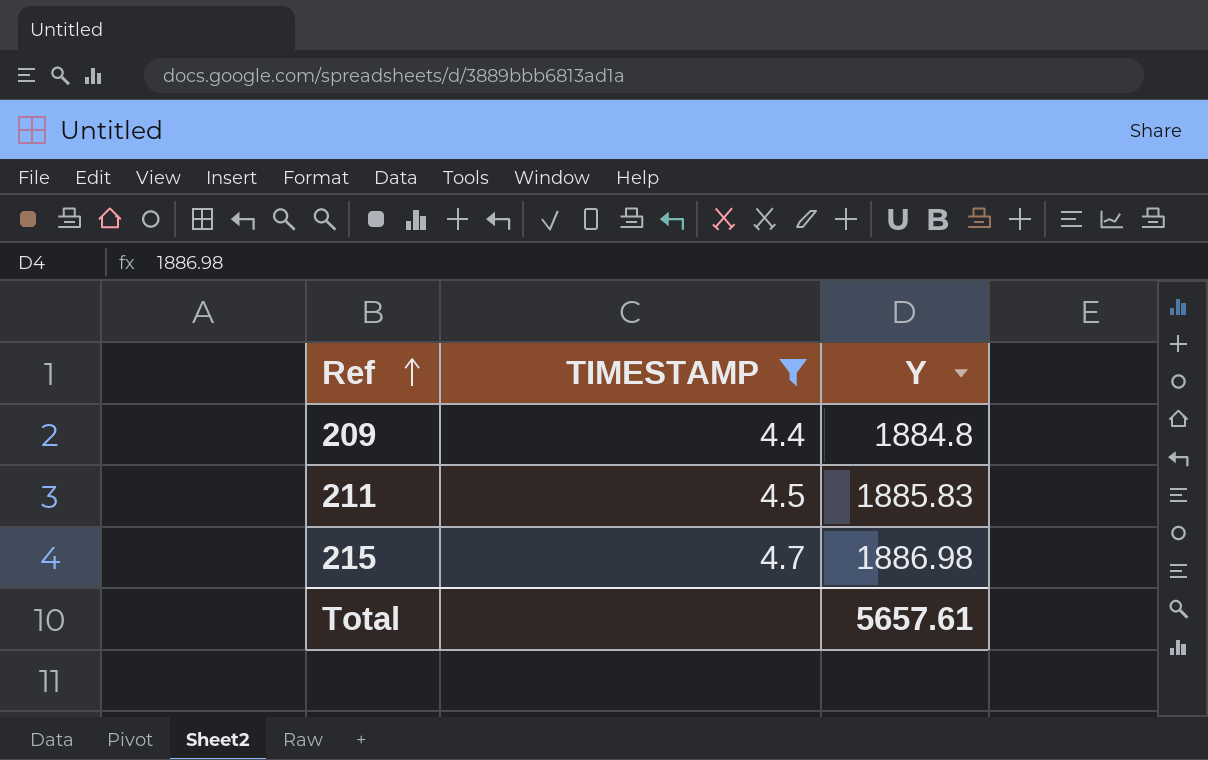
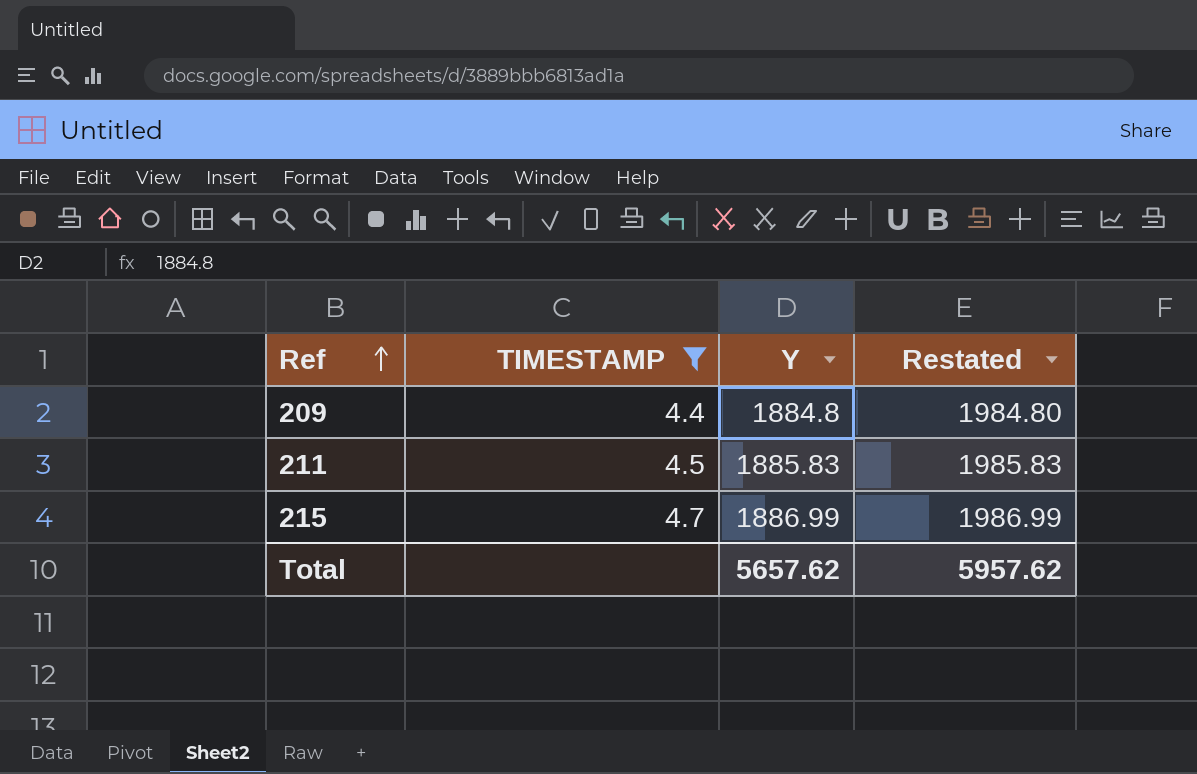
column Restated | formula: none -> [Y] + 100
215 | Y: 1886.98 -> 1886.99
Total | Y: 5657.61 -> 5657.62

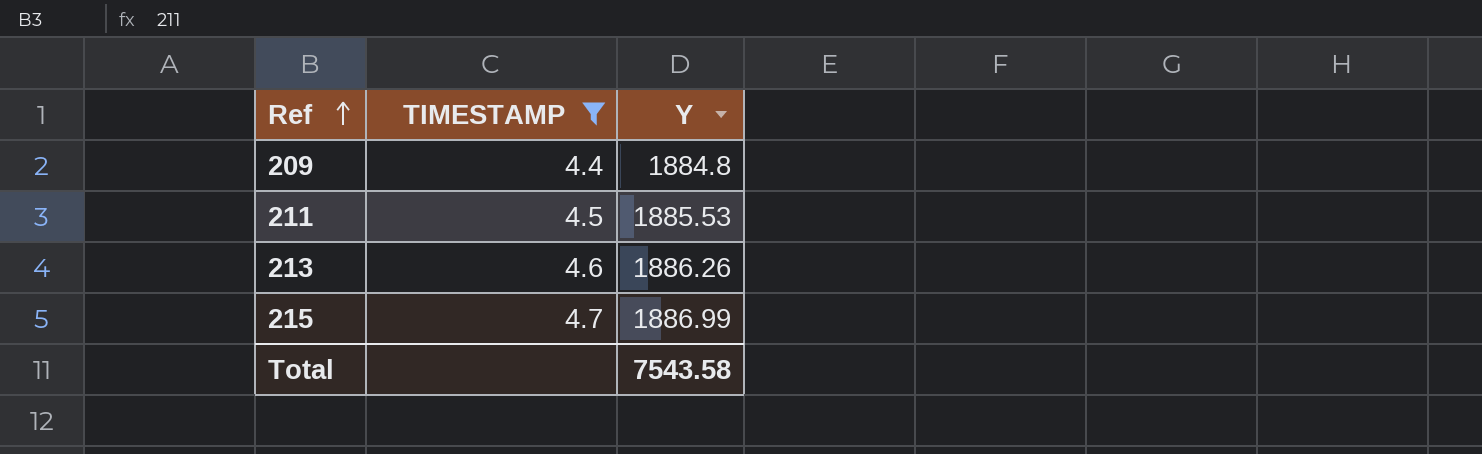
column Restated | formula: [Y] + 100 -> none
211 | Y: 1885.83 -> 1885.53
row 213: none -> 4.6 | 1886.26
Total | Y: 5657.62 -> 7543.58

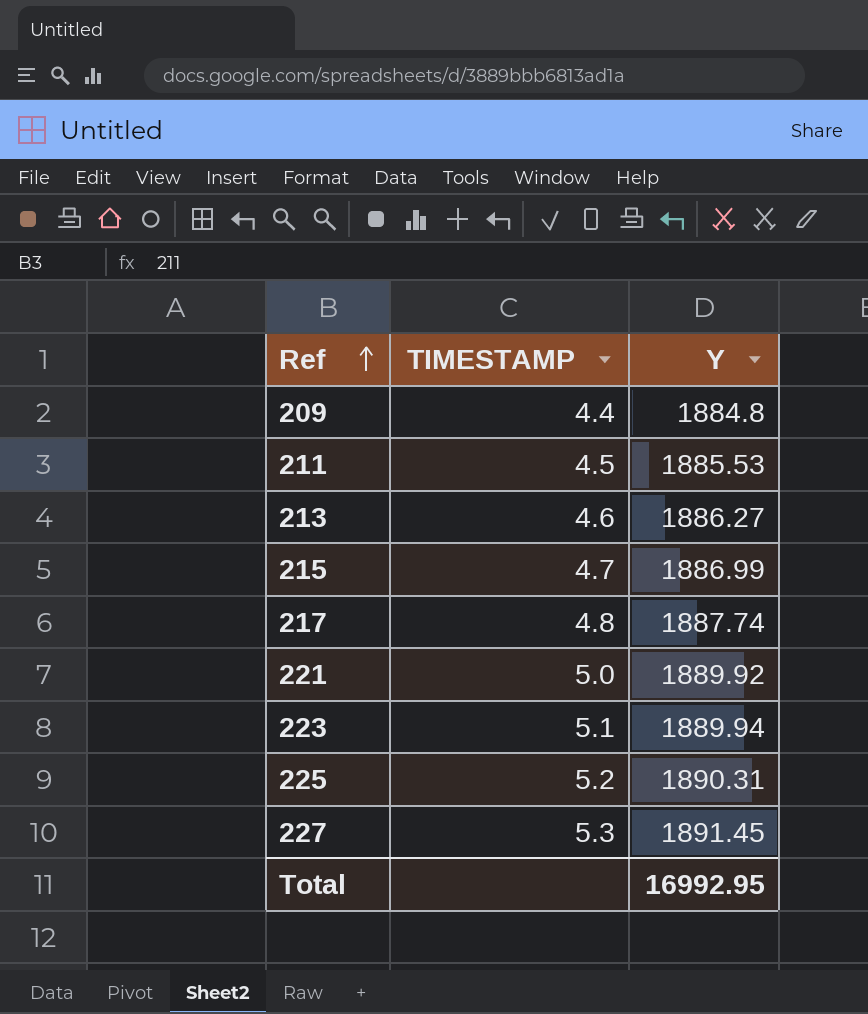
filter: TIMESTAMP <= 4.7 -> none
213 | Y: 1886.26 -> 1886.27
Total | Y: 7543.58 -> 16992.95

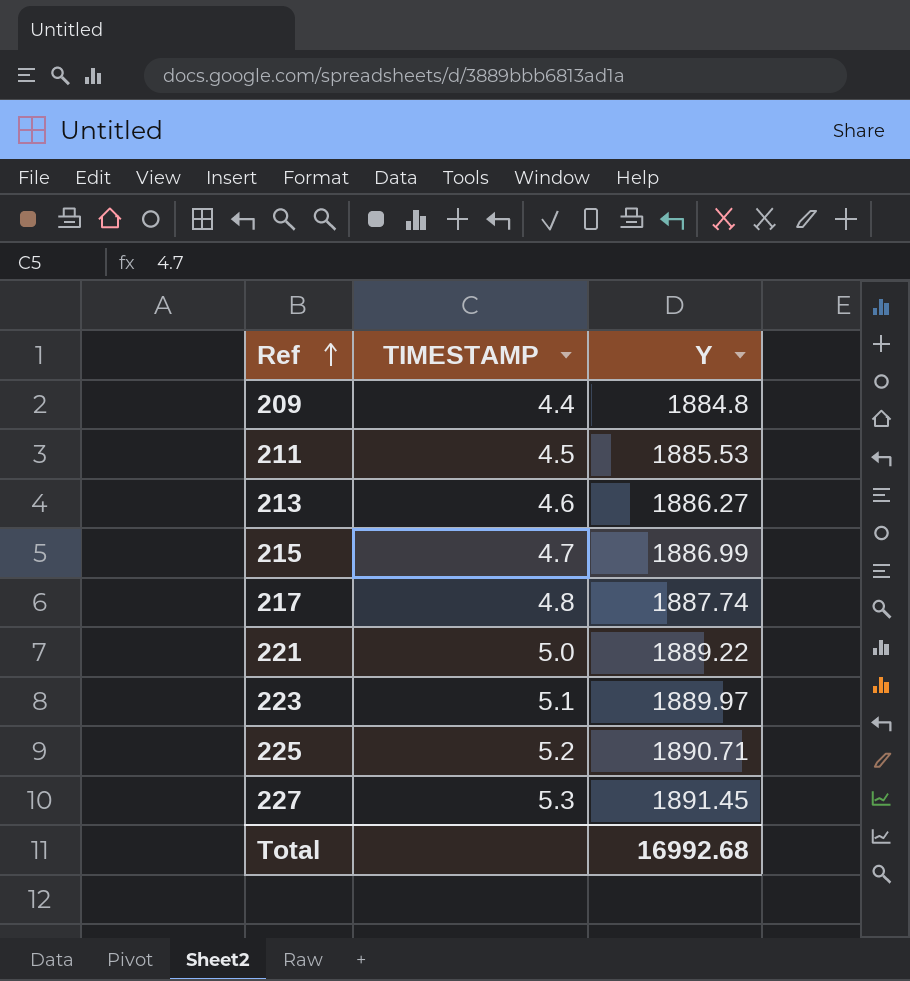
221 | Y: 1889.92 -> 1889.22
223 | Y: 1889.94 -> 1889.97
225 | Y: 1890.31 -> 1890.71
Total | Y: 16992.95 -> 16992.68

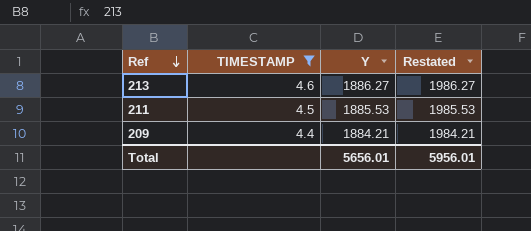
filter: none -> TIMESTAMP <= 4.6
row order: Ref ascending -> Ref descending
column Restated | formula: none -> [Y] + 100
209 | Y: 1884.8 -> 1884.21
Total | Y: 16992.68 -> 5656.01

